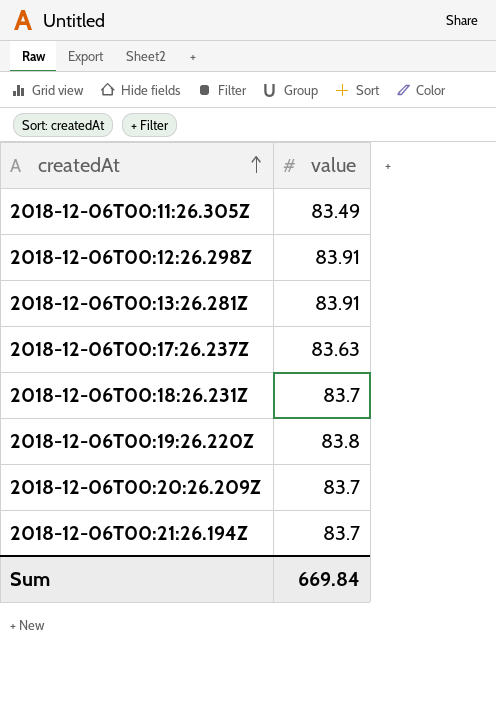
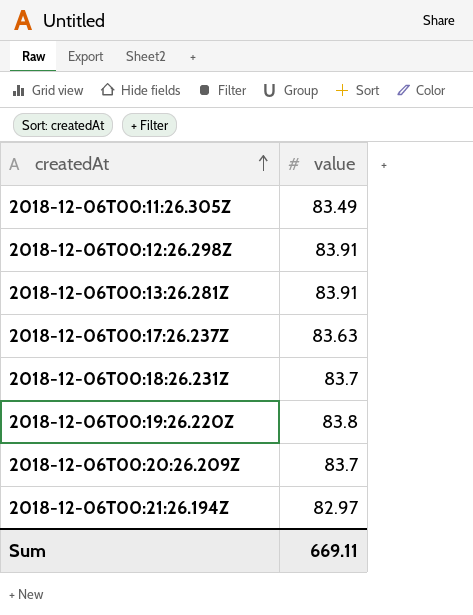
2018-12-06T00:21:26.194Z | value: 83.7 -> 82.97
Sum | value: 669.84 -> 669.11

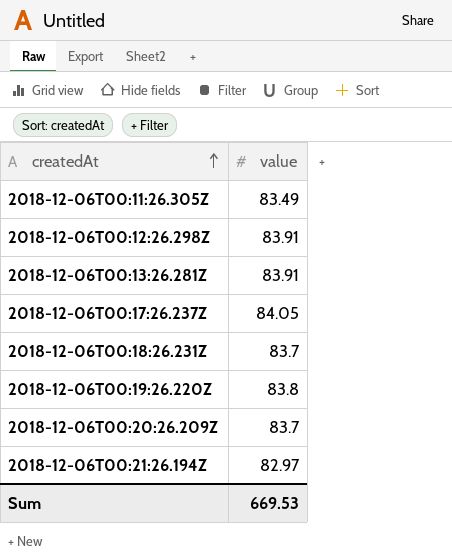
2018-12-06T00:17:26.237Z | value: 83.63 -> 84.05
Sum | value: 669.11 -> 669.53

